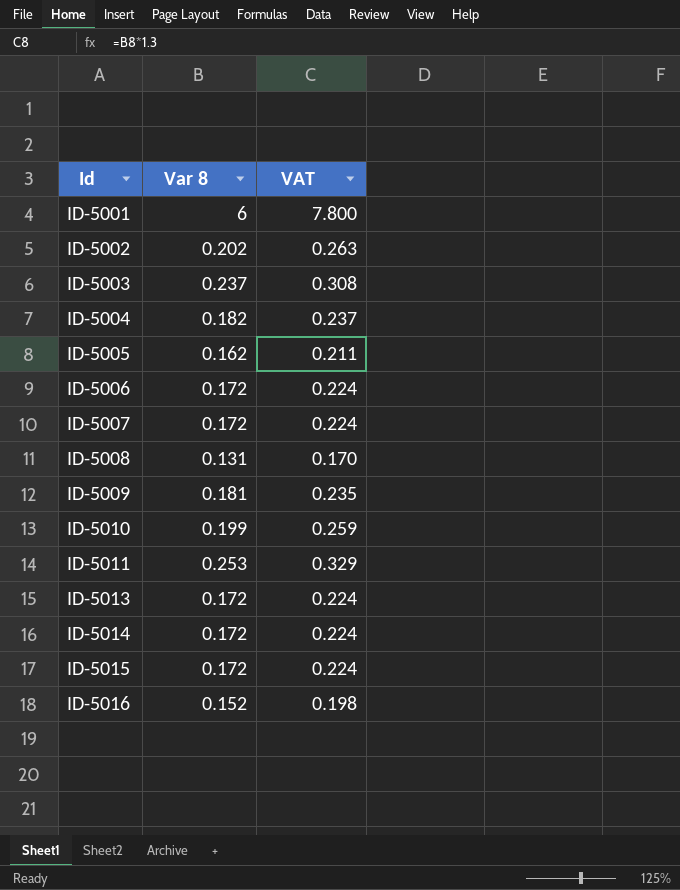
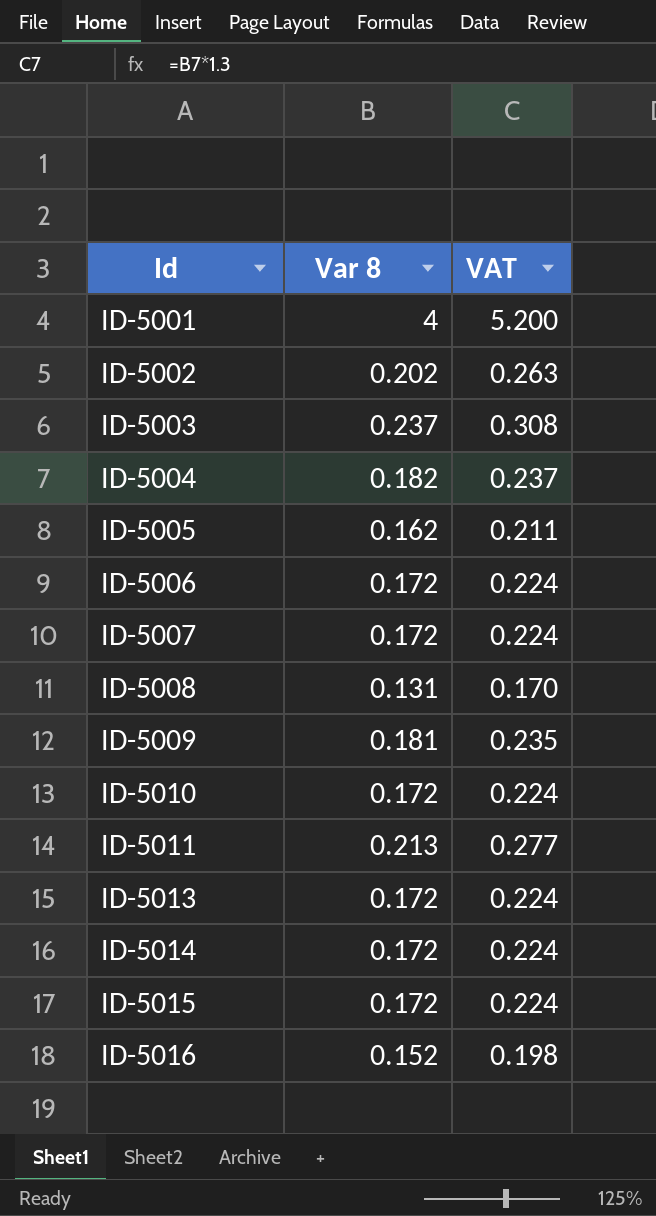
ID-5001 | Var 8: 6 -> 4
ID-5001 | VAT: 7.800 -> 5.200
ID-5010 | Var 8: 0.199 -> 0.172
ID-5010 | VAT: 0.259 -> 0.224
ID-5011 | Var 8: 0.253 -> 0.213
ID-5011 | VAT: 0.329 -> 0.277

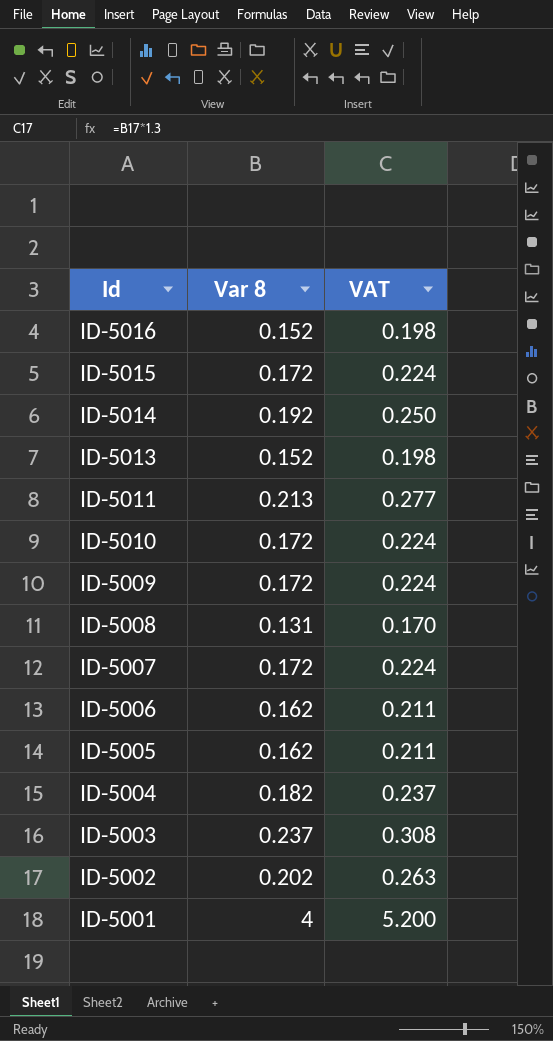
row order: Id ascending -> Id descending
ID-5014 | Var 8: 0.172 -> 0.192
ID-5014 | VAT: 0.224 -> 0.250
ID-5013 | Var 8: 0.172 -> 0.152
ID-5013 | VAT: 0.224 -> 0.198
ID-5009 | Var 8: 0.181 -> 0.172
ID-5009 | VAT: 0.235 -> 0.224
ID-5006 | Var 8: 0.172 -> 0.162
ID-5006 | VAT: 0.224 -> 0.211

